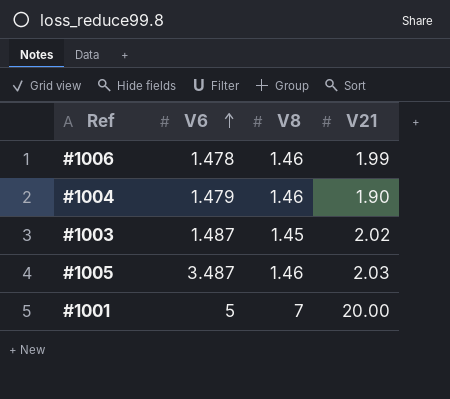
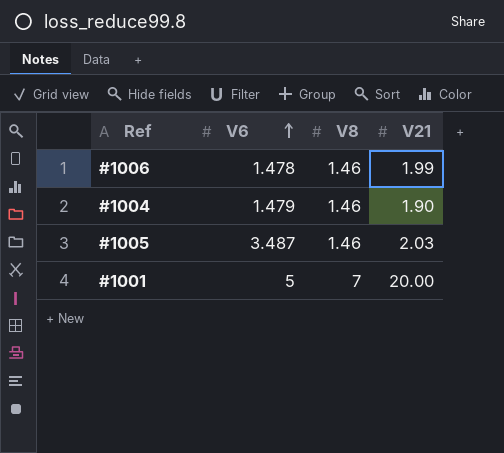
row #1003: 1.487 | 1.45 | 2.02 -> none

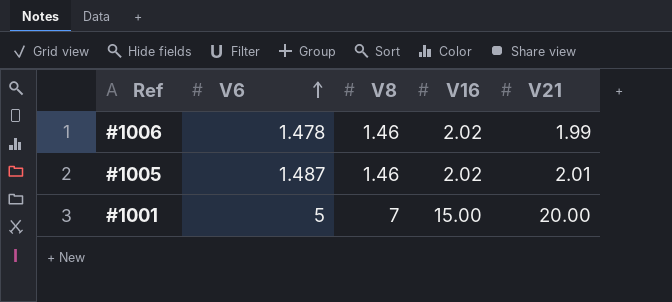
column V16 | position: none -> 4
row #1004: 1.479 | 1.46 | 1.90 -> none
#1005 | V6: 3.487 -> 1.487
#1005 | V21: 2.03 -> 2.01

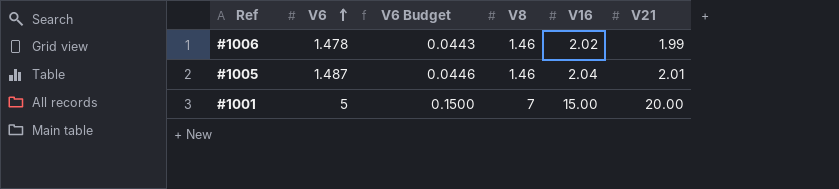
column V6 Budget | formula: none -> [V6] * 0.03
#1005 | V16: 2.02 -> 2.04

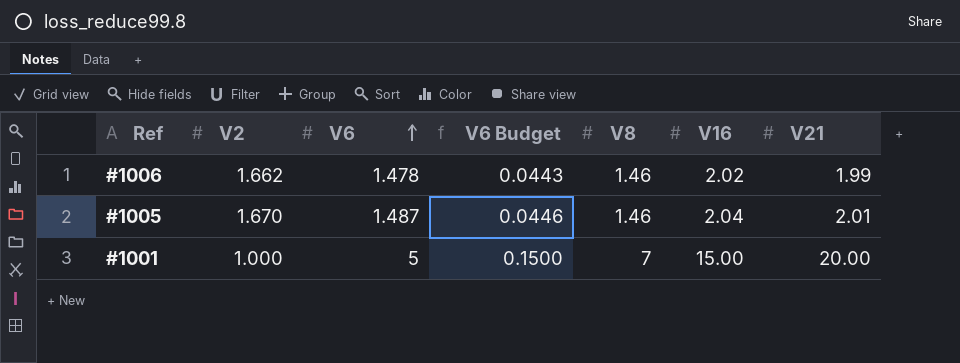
column V2 | position: none -> 2

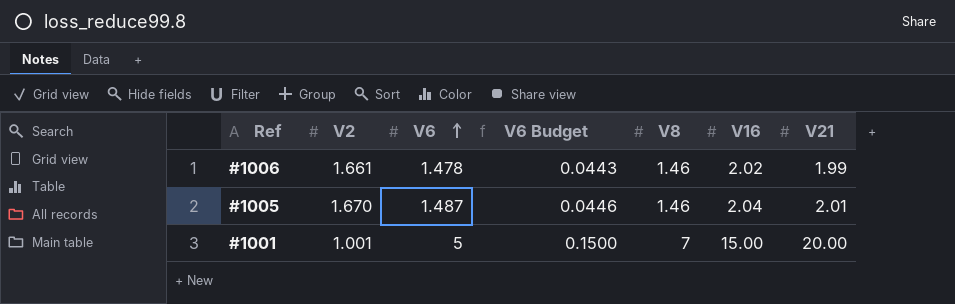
#1006 | V2: 1.662 -> 1.661
#1001 | V2: 1.000 -> 1.001

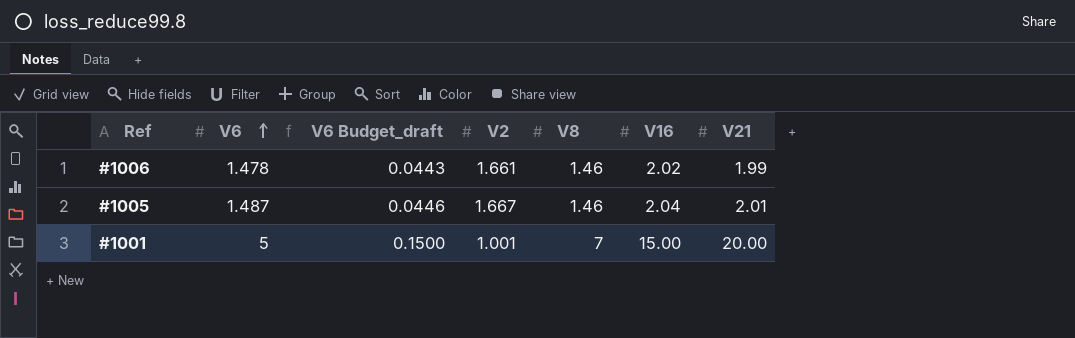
column name: V6 Budget -> V6 Budget_draft
column V2 | position: 2 -> 4
#1005 | V2: 1.670 -> 1.667

